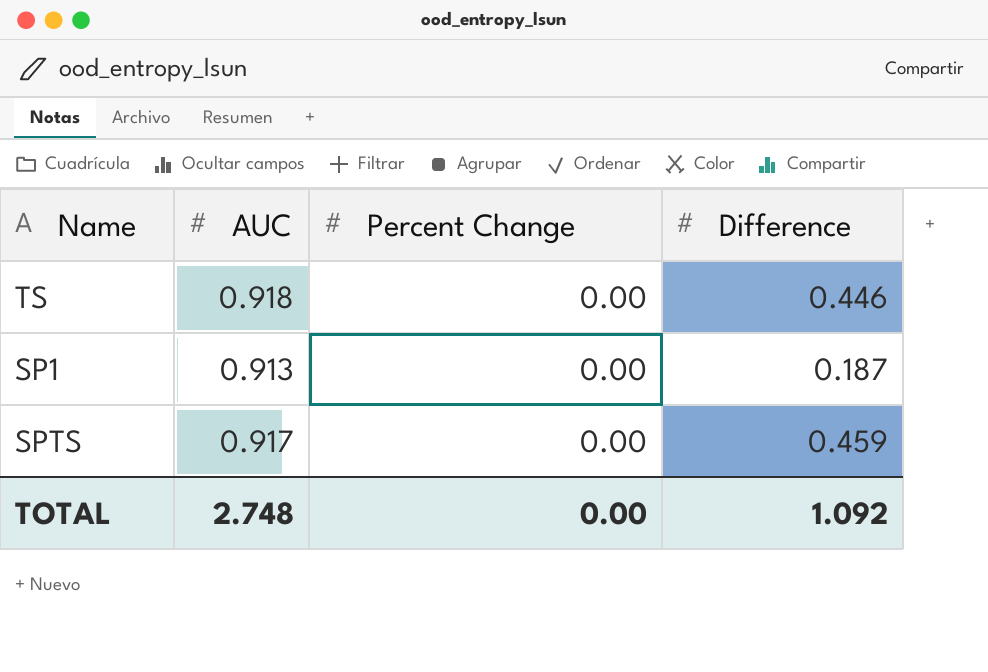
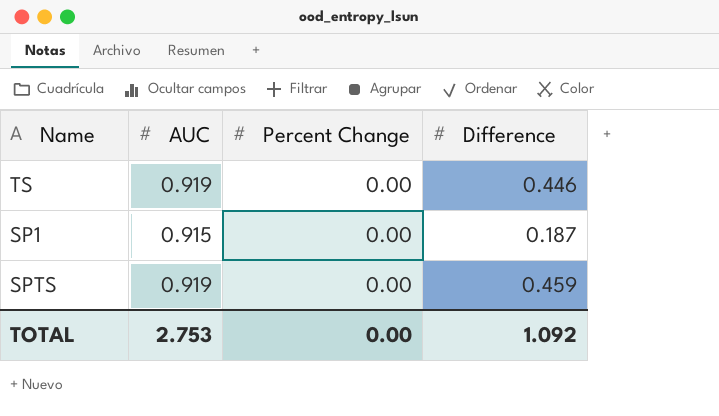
TS | AUC: 0.918 -> 0.919
SP1 | AUC: 0.913 -> 0.915
SPTS | AUC: 0.917 -> 0.919
TOTAL | AUC: 2.748 -> 2.753

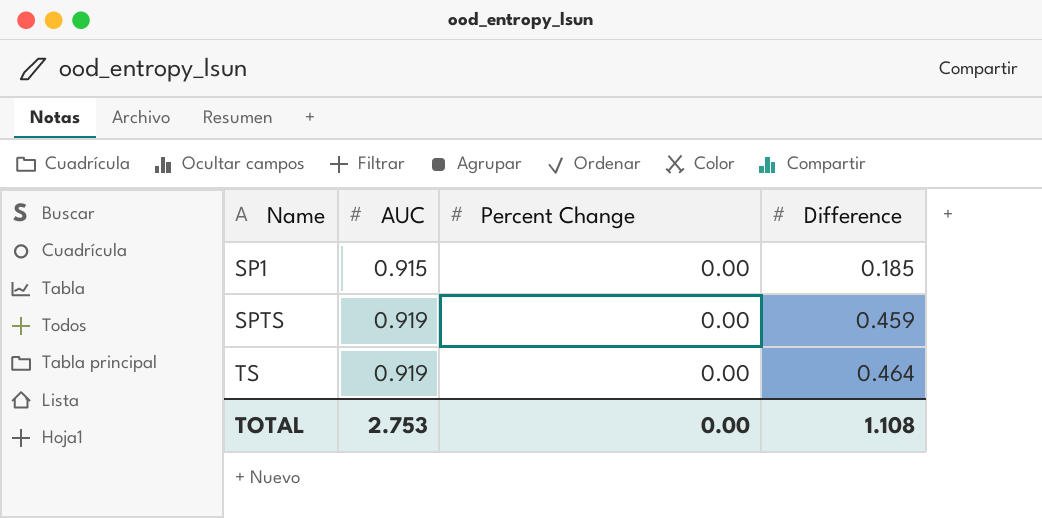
row order: none -> Name ascending
SP1 | Difference: 0.187 -> 0.185
TS | Difference: 0.446 -> 0.464
TOTAL | Difference: 1.092 -> 1.108

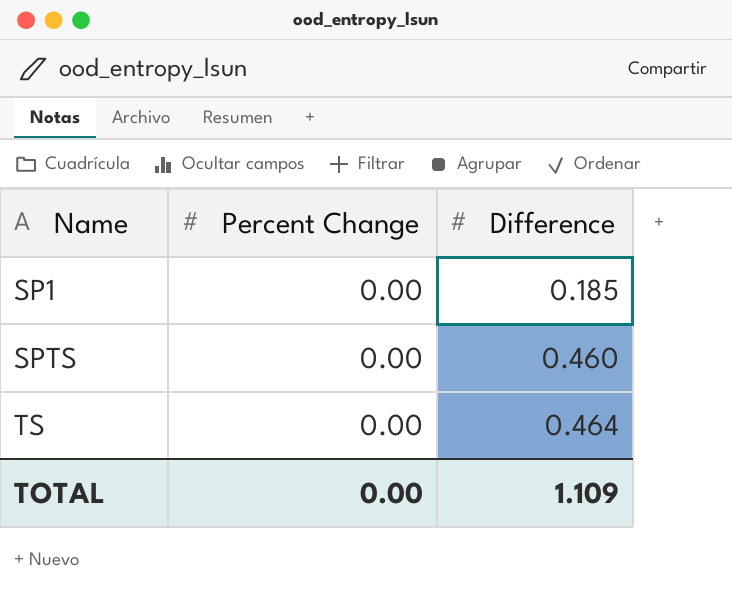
column AUC | position: 2 -> none
SPTS | Difference: 0.459 -> 0.460
TOTAL | Difference: 1.108 -> 1.109

